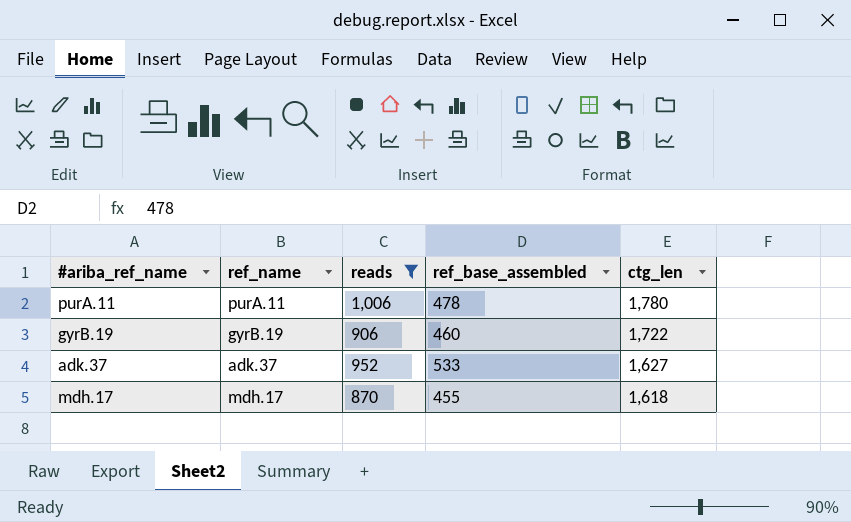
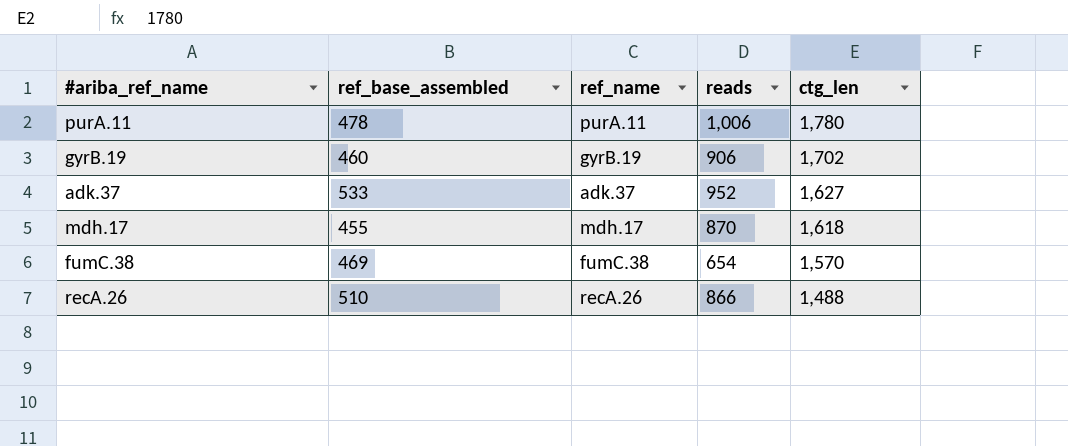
filter: reads >= 870 -> none
column ref_base_assembled | position: 4 -> 2
gyrB.19 | ctg_len: 1,722 -> 1,702

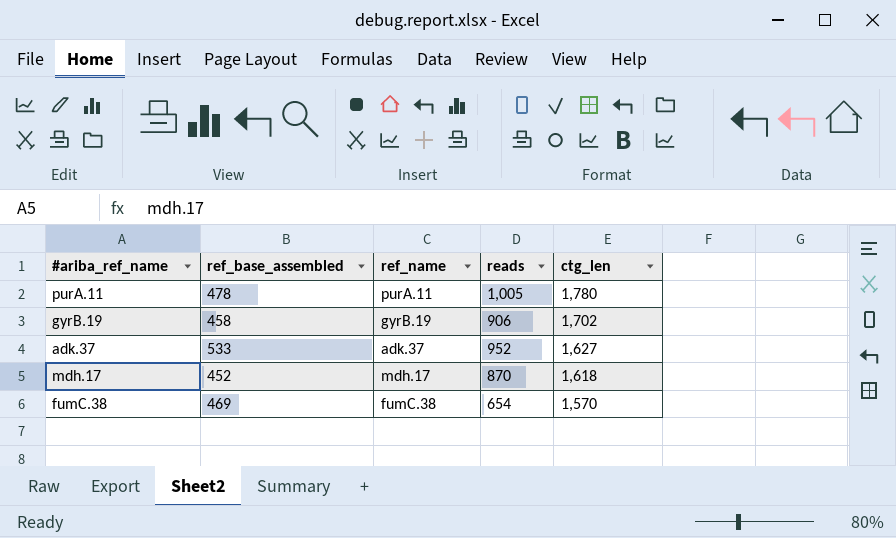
row recA.26: 510 | recA.26 | 866 | 1,488 -> none
purA.11 | reads: 1,006 -> 1,005
gyrB.19 | ref_base_assembled: 460 -> 458
mdh.17 | ref_base_assembled: 455 -> 452

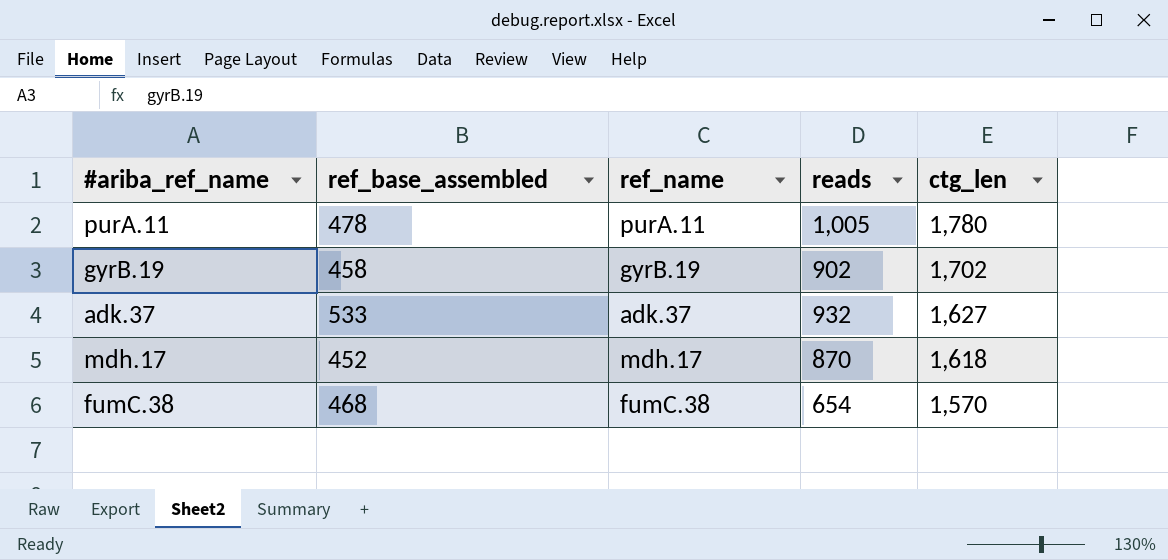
gyrB.19 | reads: 906 -> 902
adk.37 | reads: 952 -> 932
fumC.38 | ref_base_assembled: 469 -> 468

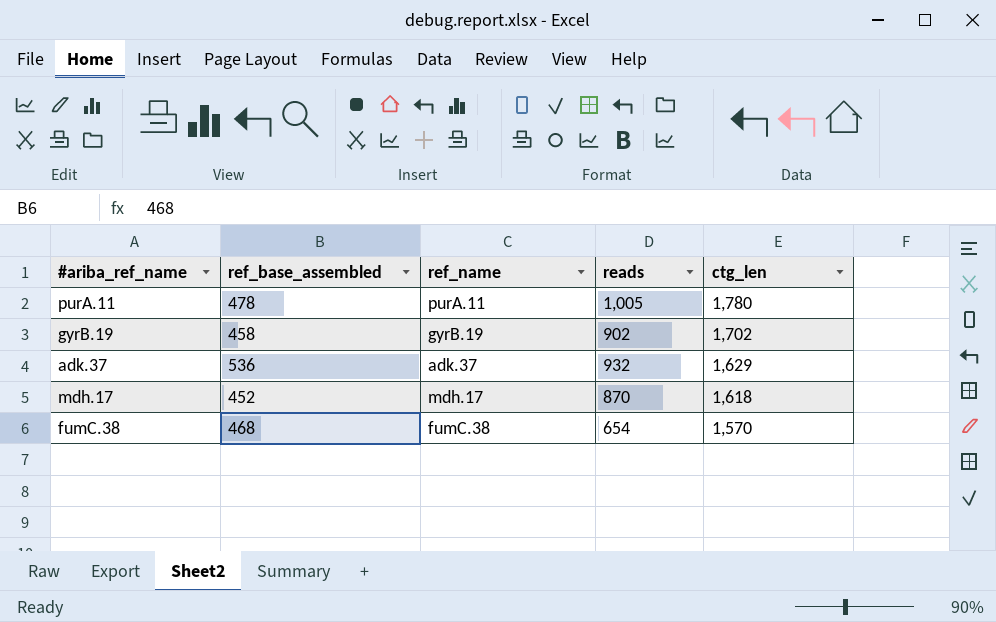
adk.37 | ref_base_assembled: 533 -> 536
adk.37 | ctg_len: 1,627 -> 1,629

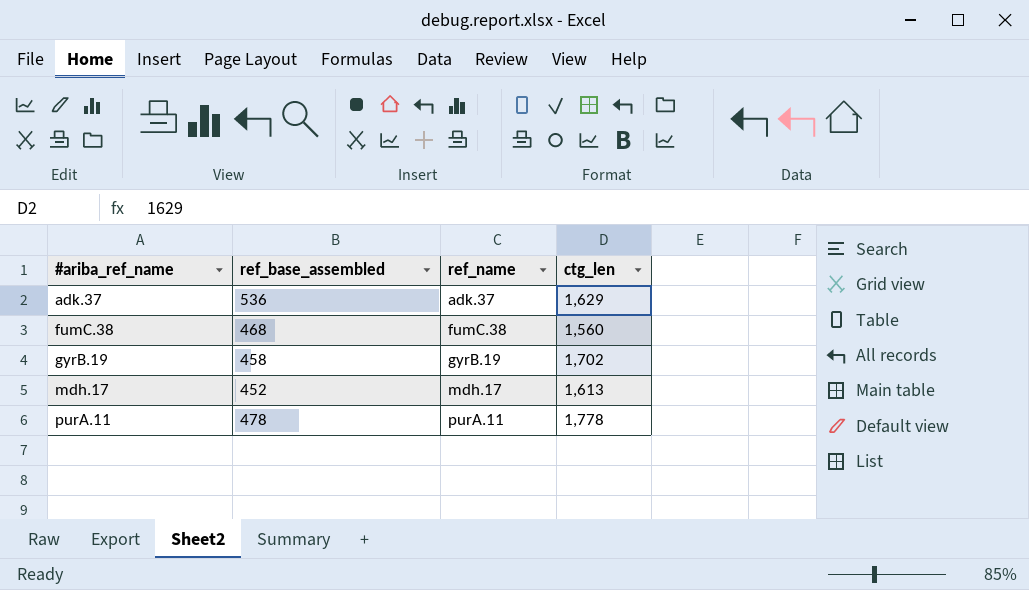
row order: ctg_len descending -> #ariba_ref_name ascending
column reads | position: 4 -> none
fumC.38 | ctg_len: 1,570 -> 1,560
mdh.17 | ctg_len: 1,618 -> 1,613
purA.11 | ctg_len: 1,780 -> 1,778

